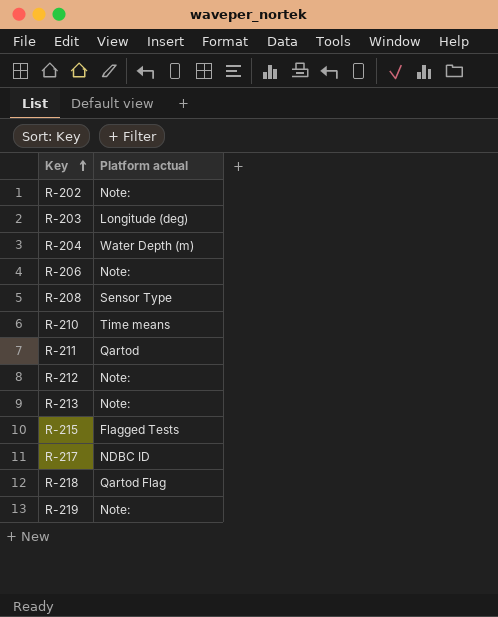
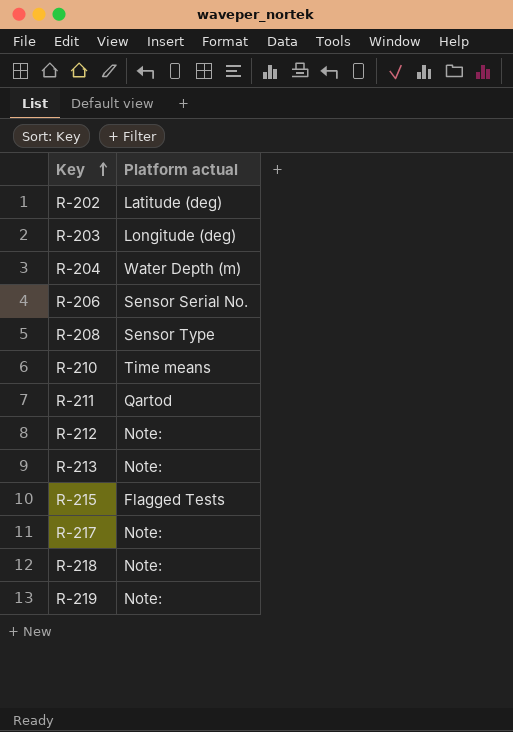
R-202 | Platform actual: Note: -> Latitude (deg)
R-206 | Platform actual: Note: -> Sensor Serial No.
R-217 | Platform actual: NDBC ID -> Note:
R-218 | Platform actual: Qartod Flag -> Note:

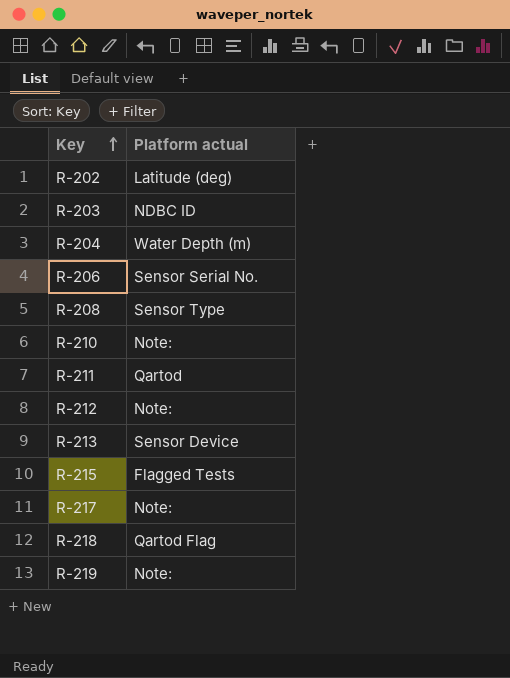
R-203 | Platform actual: Longitude (deg) -> NDBC ID
R-210 | Platform actual: Time means -> Note:
R-213 | Platform actual: Note: -> Sensor Device
R-218 | Platform actual: Note: -> Qartod Flag

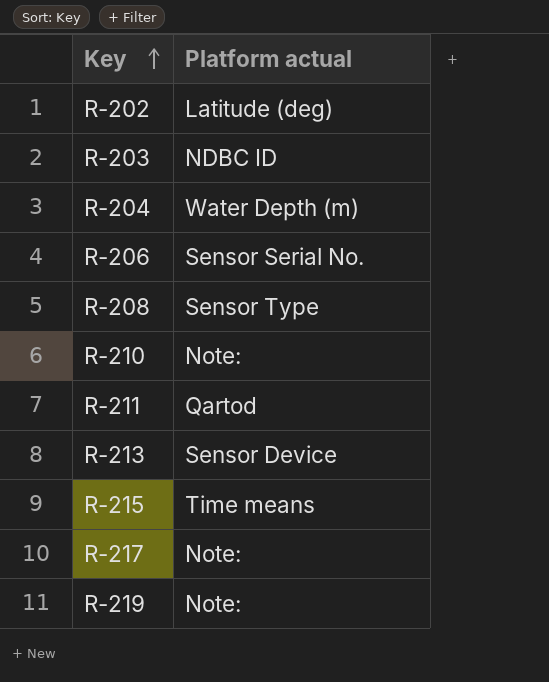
row R-212: Note: -> none
row R-218: Qartod Flag -> none
R-215 | Platform actual: Flagged Tests -> Time means

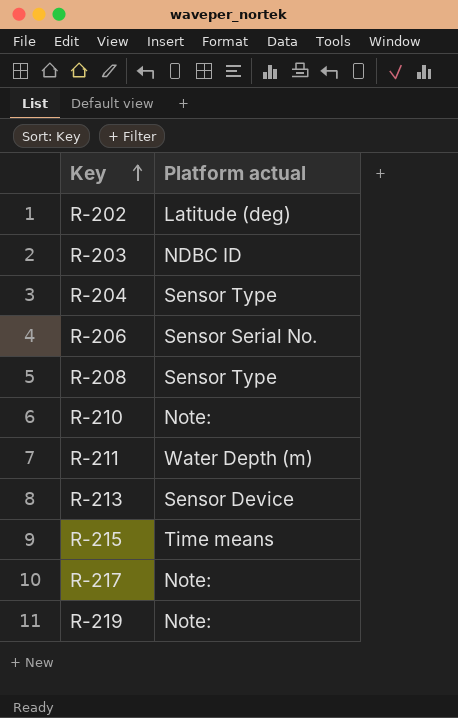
R-204 | Platform actual: Water Depth (m) -> Sensor Type
R-211 | Platform actual: Qartod -> Water Depth (m)

